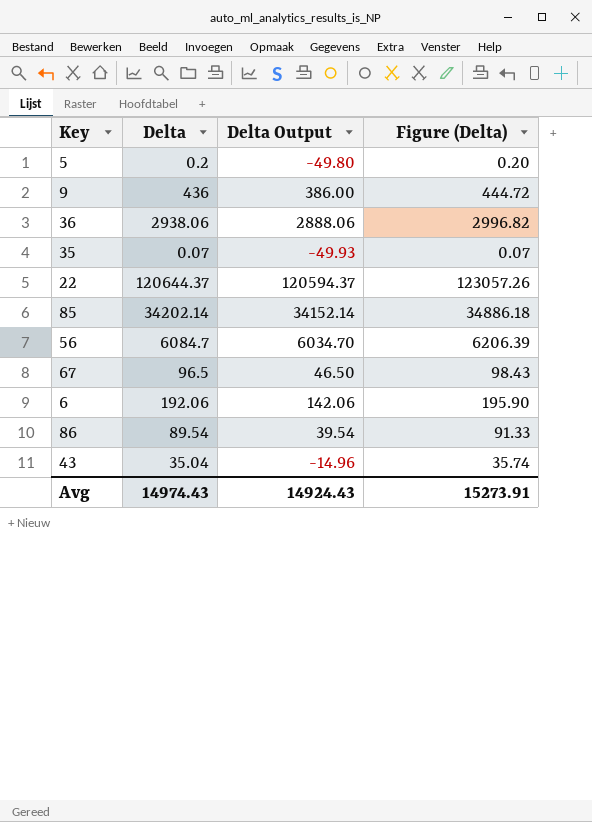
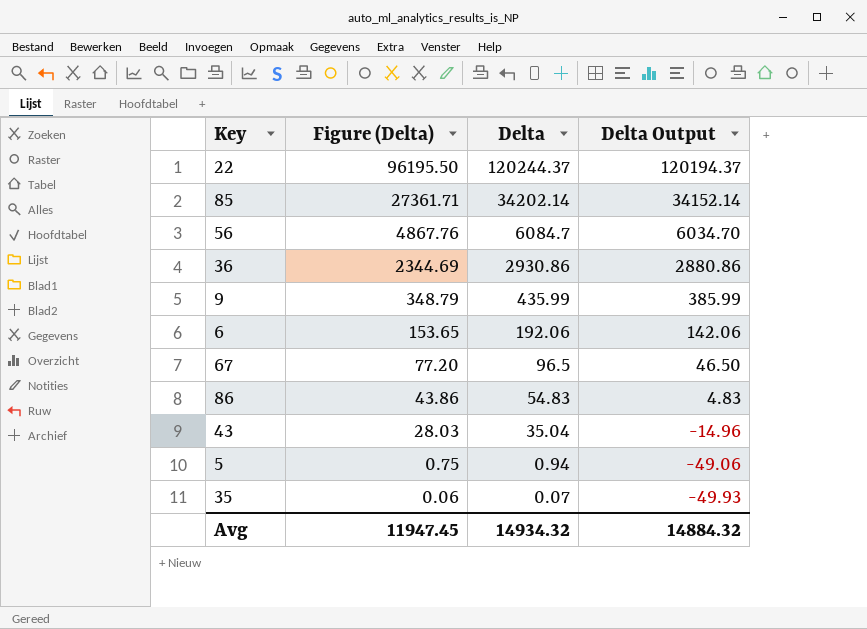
row order: none -> Figure (Delta) descending
column Figure (Delta) | formula: [Delta] * 1.02 -> [Delta] * 0.8
column Figure (Delta) | position: 4 -> 2
22 | Delta: 120644.37 -> 120244.37
22 | Delta Output: 120594.37 -> 120194.37
36 | Delta: 2938.06 -> 2930.86
36 | Delta Output: 2888.06 -> 2880.86
9 | Delta: 436 -> 435.99
9 | Delta Output: 386.00 -> 385.99
86 | Delta: 89.54 -> 54.83
86 | Delta Output: 39.54 -> 4.83
5 | Delta: 0.2 -> 0.94
5 | Delta Output: -49.80 -> -49.06
Avg | Figure (Delta): 15273.91 -> 11947.45
Avg | Delta: 14974.43 -> 14934.32
Avg | Delta Output: 14924.43 -> 14884.32

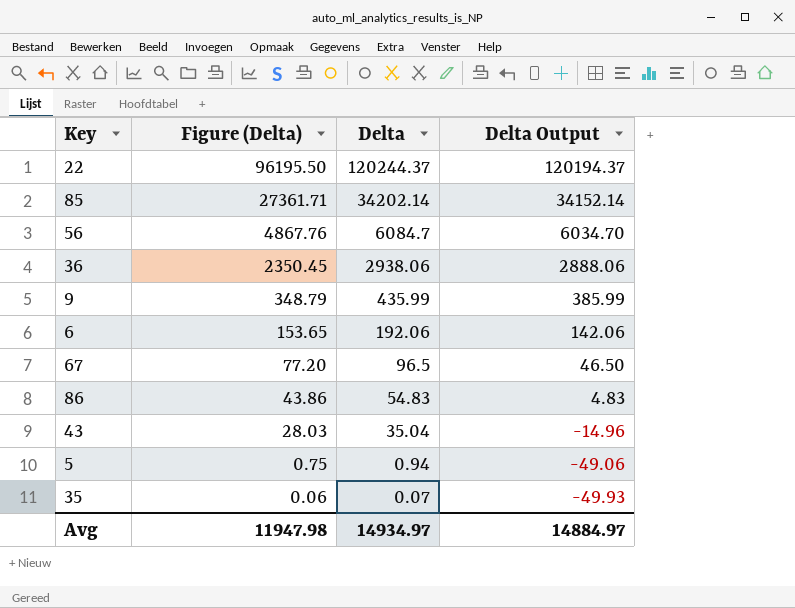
36 | Figure (Delta): 2344.69 -> 2350.45
36 | Delta: 2930.86 -> 2938.06
36 | Delta Output: 2880.86 -> 2888.06
Avg | Figure (Delta): 11947.45 -> 11947.98
Avg | Delta: 14934.32 -> 14934.97
Avg | Delta Output: 14884.32 -> 14884.97

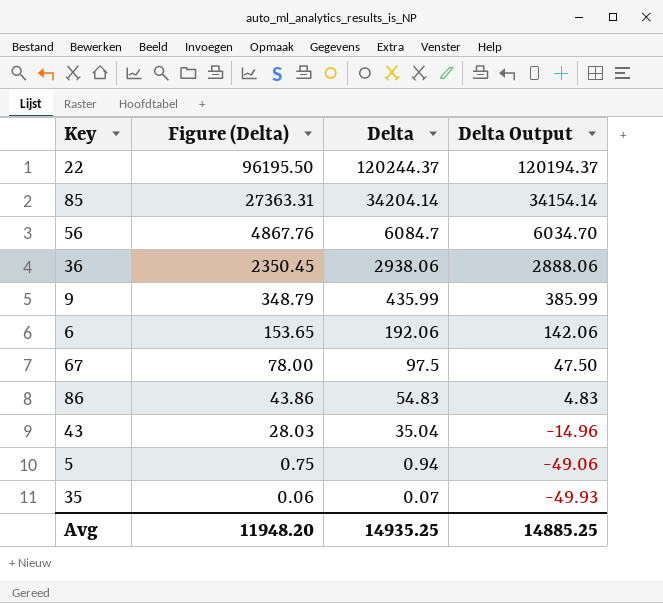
85 | Figure (Delta): 27361.71 -> 27363.31
85 | Delta: 34202.14 -> 34204.14
85 | Delta Output: 34152.14 -> 34154.14
67 | Figure (Delta): 77.20 -> 78.00
67 | Delta: 96.5 -> 97.5
67 | Delta Output: 46.50 -> 47.50
Avg | Figure (Delta): 11947.98 -> 11948.20
Avg | Delta: 14934.97 -> 14935.25
Avg | Delta Output: 14884.97 -> 14885.25

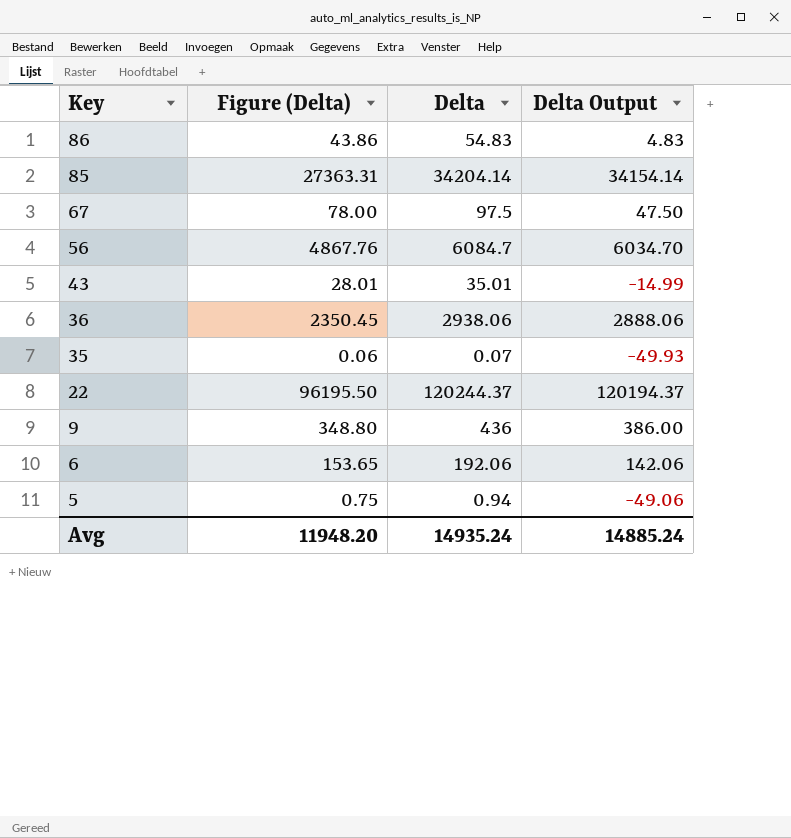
row order: Figure (Delta) descending -> Key descending
43 | Figure (Delta): 28.03 -> 28.01
43 | Delta: 35.04 -> 35.01
43 | Delta Output: -14.96 -> -14.99
9 | Figure (Delta): 348.79 -> 348.80
9 | Delta: 435.99 -> 436
9 | Delta Output: 385.99 -> 386.00
Avg | Delta: 14935.25 -> 14935.24
Avg | Delta Output: 14885.25 -> 14885.24

